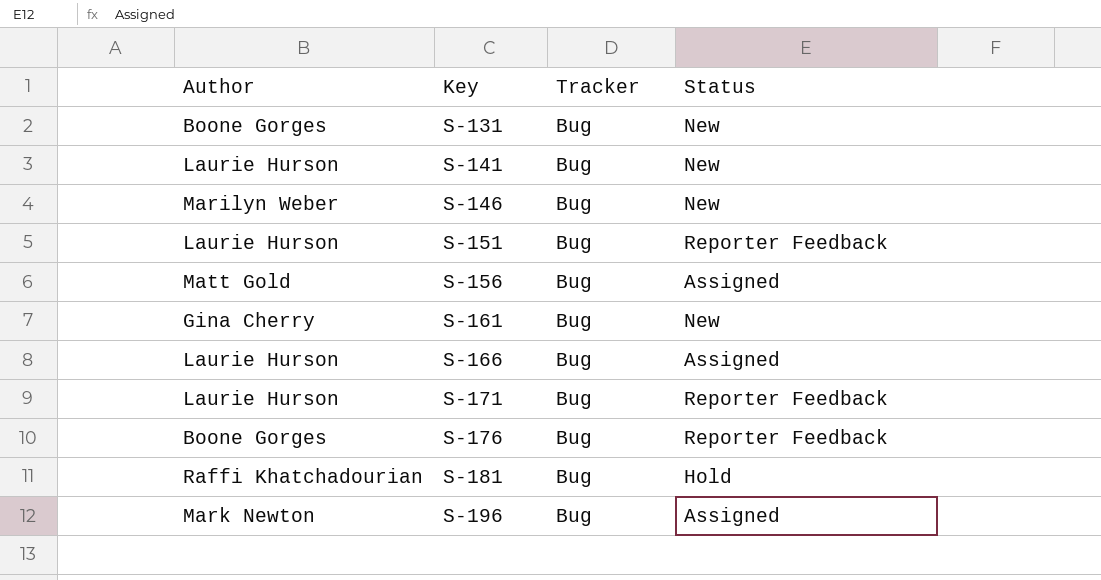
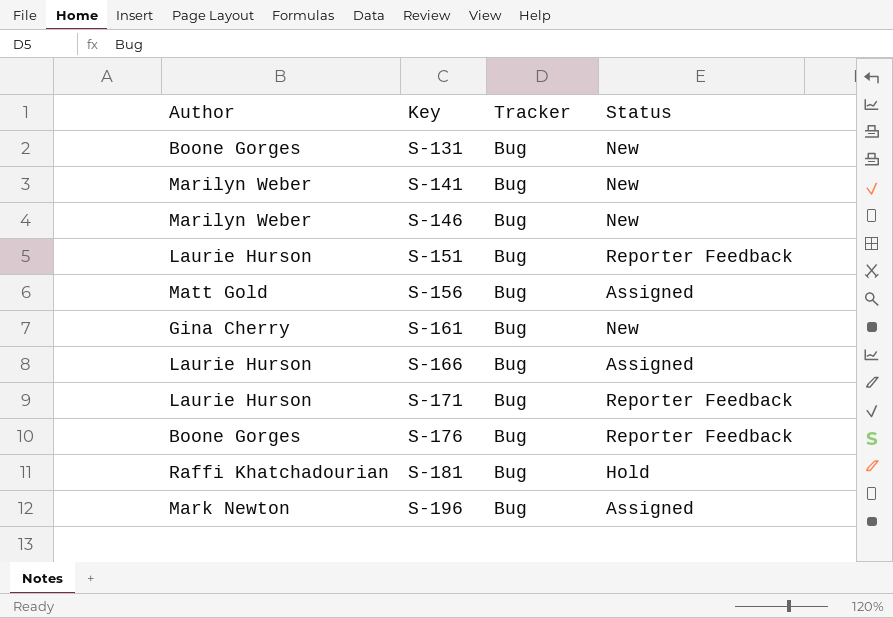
S-141 | Author: Laurie Hurson -> Marilyn Weber

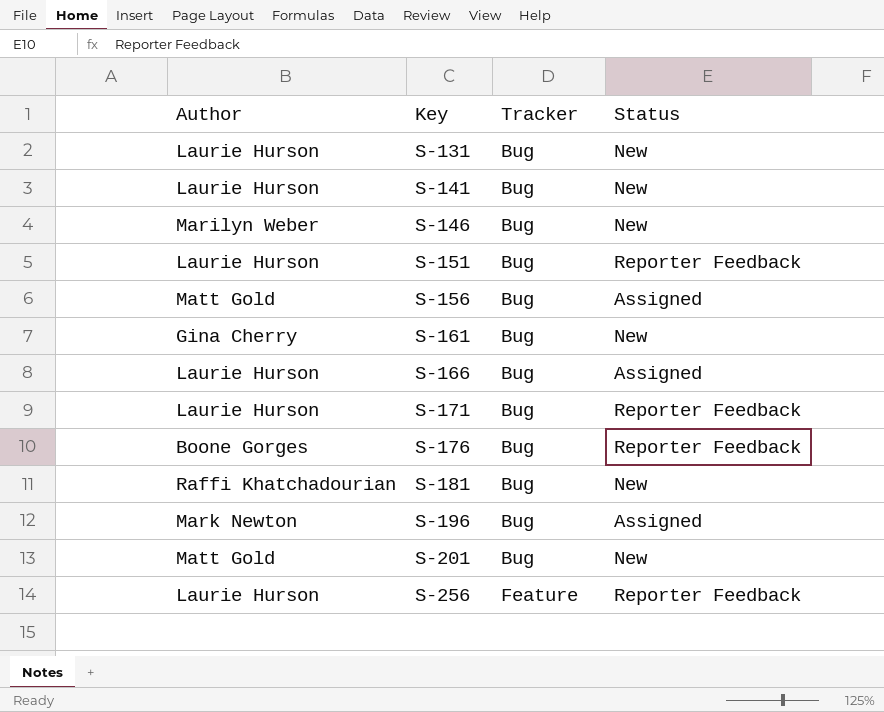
S-131 | Author: Boone Gorges -> Laurie Hurson
S-141 | Author: Marilyn Weber -> Laurie Hurson
S-181 | Status: Hold -> New
row S-201: none -> Matt Gold | Bug | New
row S-256: none -> Laurie Hurson | Feature | Reporter Feedback

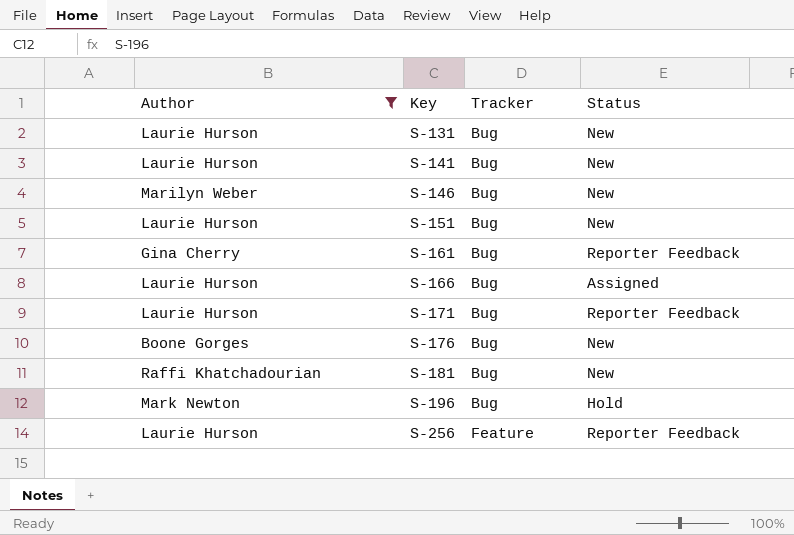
filter: none -> Author != Matt Gold
S-151 | Status: Reporter Feedback -> New
S-161 | Status: New -> Reporter Feedback
S-176 | Status: Reporter Feedback -> New
S-196 | Status: Assigned -> Hold

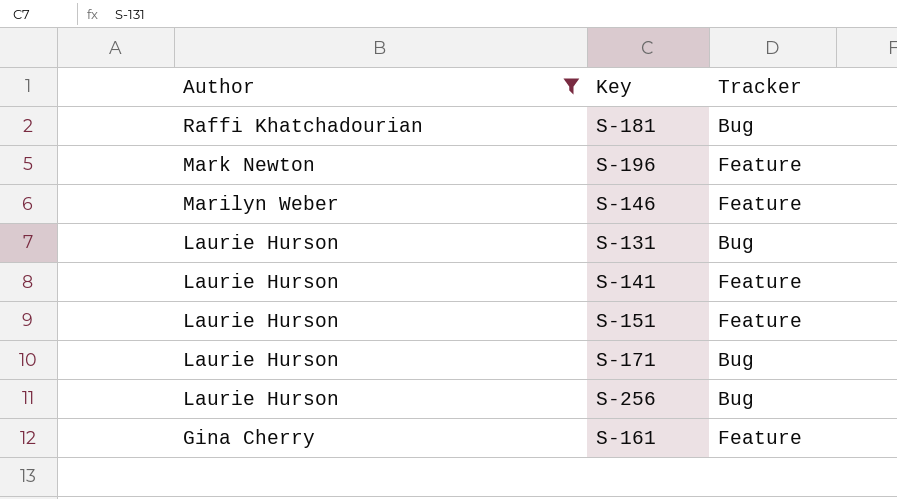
row order: Key ascending -> Author descending
column Status | position: 4 -> none
row S-166: Laurie Hurson | Bug | Assigned -> none
row S-176: Boone Gorges | Bug | New -> none
S-196 | Tracker: Bug -> Feature
S-146 | Tracker: Bug -> Feature
S-141 | Tracker: Bug -> Feature
S-151 | Tracker: Bug -> Feature
S-256 | Tracker: Feature -> Bug
S-161 | Tracker: Bug -> Feature

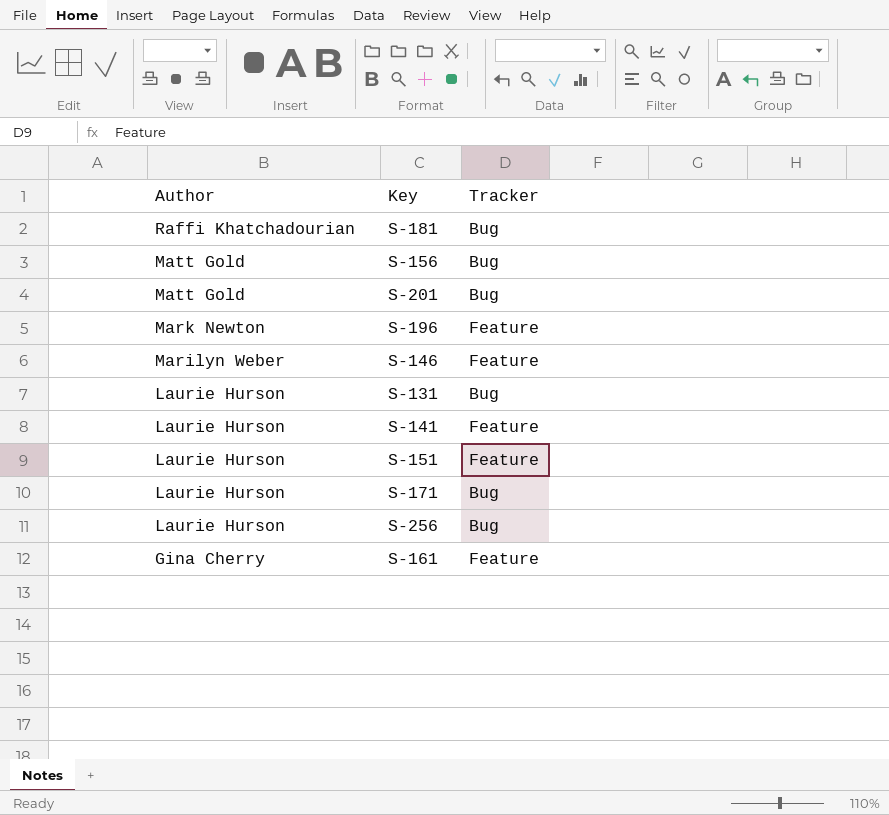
filter: Author != Matt Gold -> none

